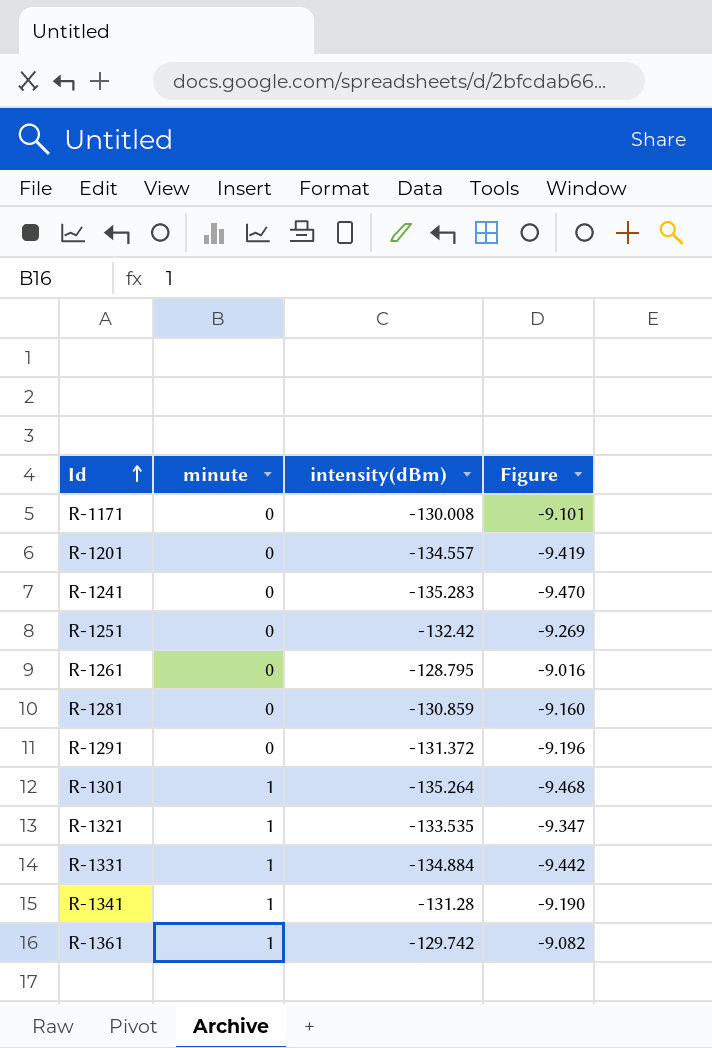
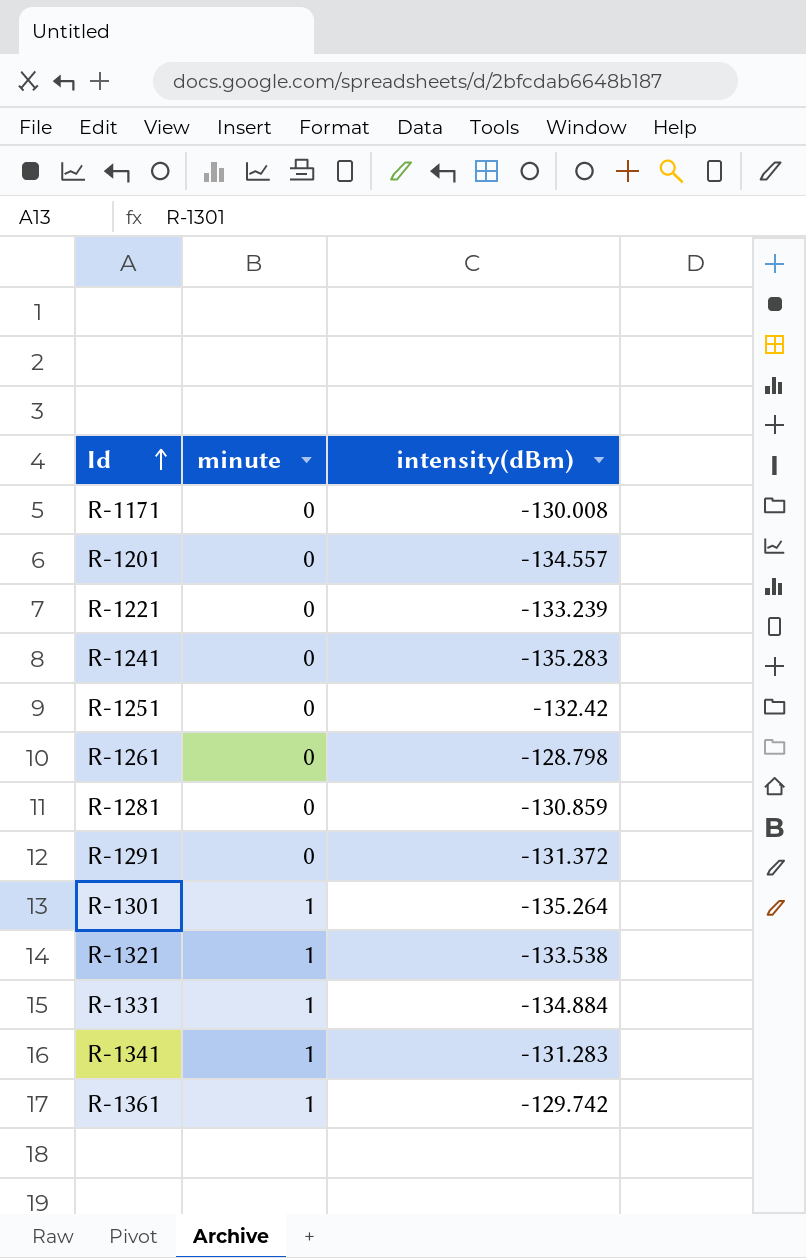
column Figure | formula: [intensity(dBm)] * 0.07 -> none
row R-1221: none -> 0 | -133.239
R-1261 | intensity(dBm): -128.795 -> -128.798
R-1321 | intensity(dBm): -133.535 -> -133.538
R-1341 | intensity(dBm): -131.28 -> -131.283

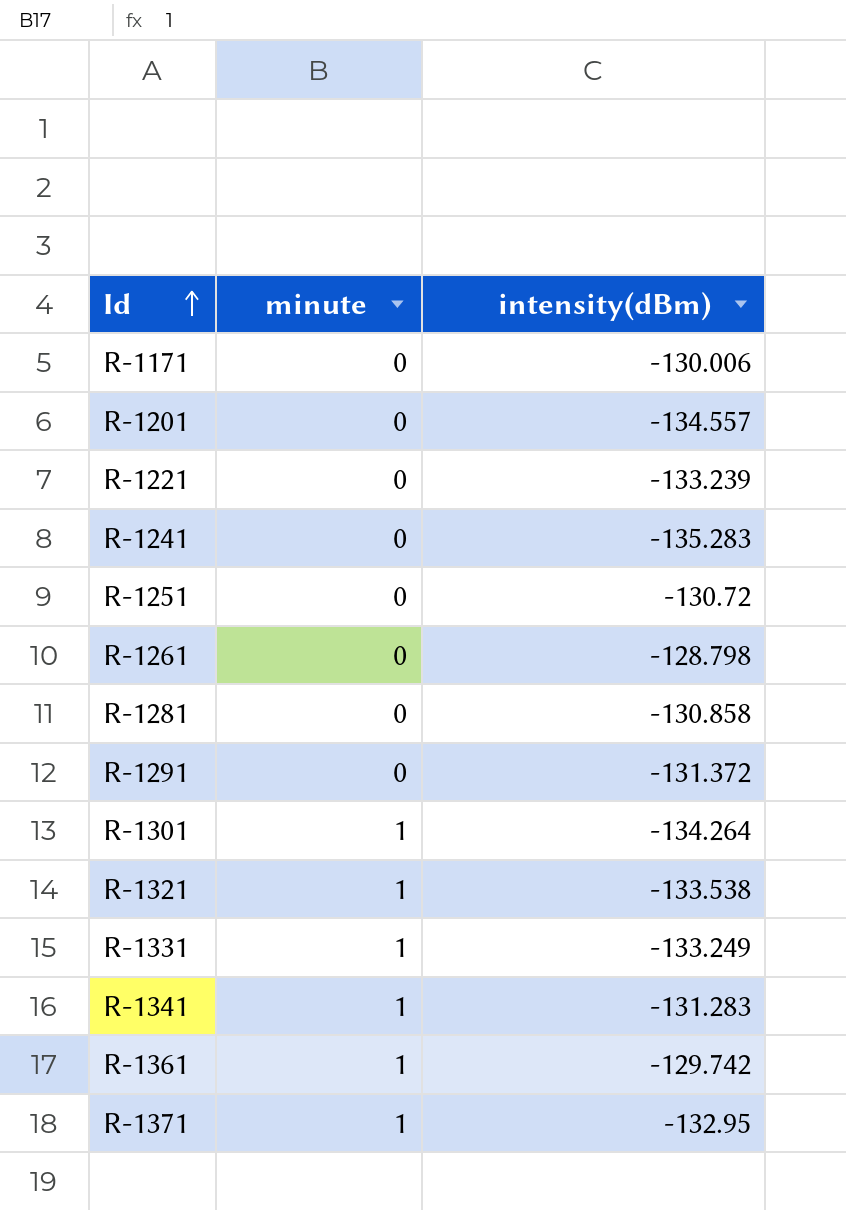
R-1171 | intensity(dBm): -130.008 -> -130.006
R-1251 | intensity(dBm): -132.42 -> -130.72
R-1281 | intensity(dBm): -130.859 -> -130.858
R-1301 | intensity(dBm): -135.264 -> -134.264
R-1331 | intensity(dBm): -134.884 -> -133.249
row R-1371: none -> 1 | -132.95

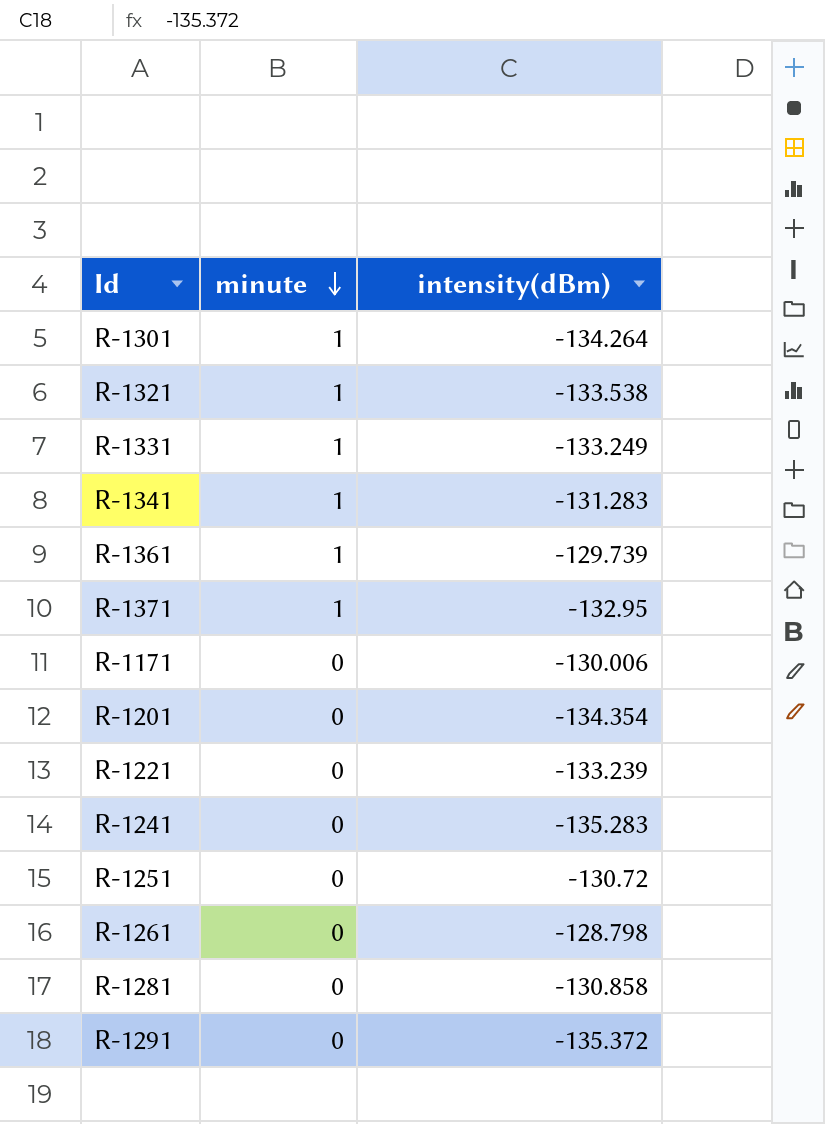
row order: Id ascending -> minute descending
R-1361 | intensity(dBm): -129.742 -> -129.739
R-1201 | intensity(dBm): -134.557 -> -134.354
R-1291 | intensity(dBm): -131.372 -> -135.372

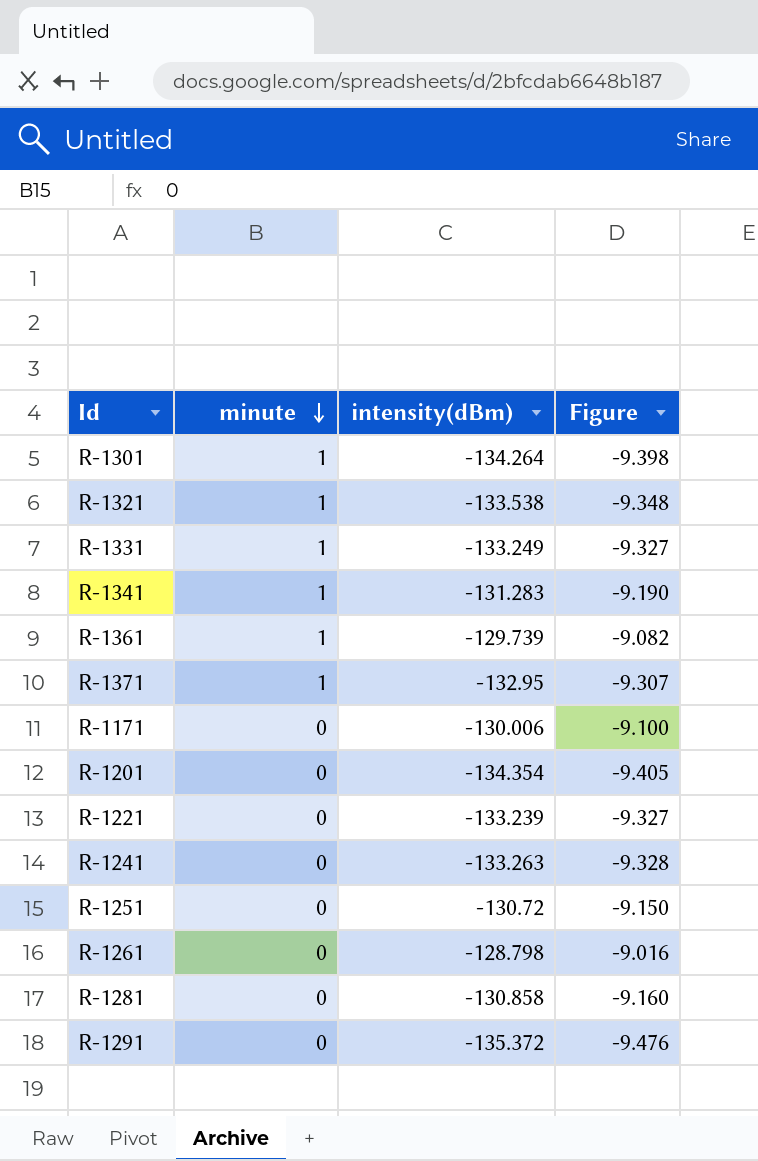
column Figure | formula: none -> [intensity(dBm)] * 0.07
R-1241 | intensity(dBm): -135.283 -> -133.263

